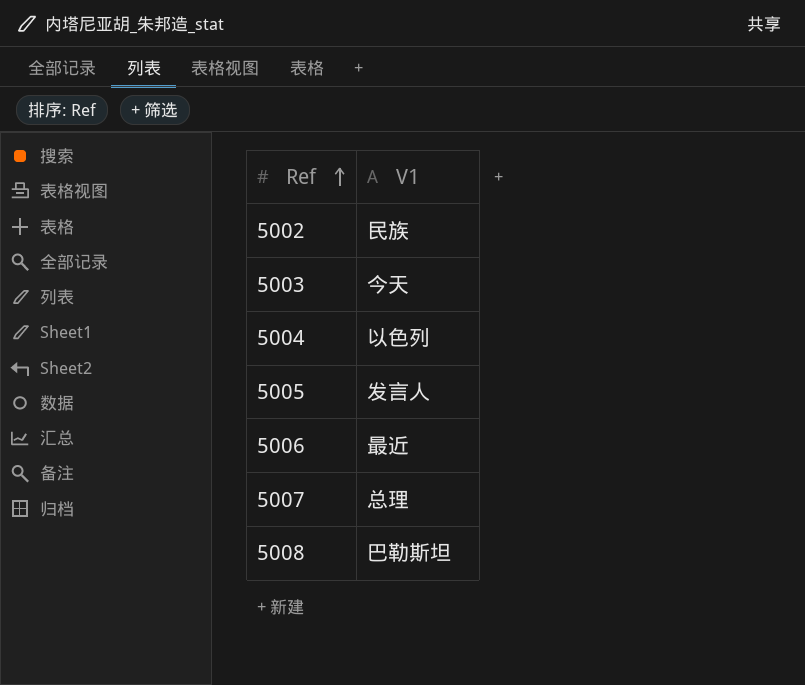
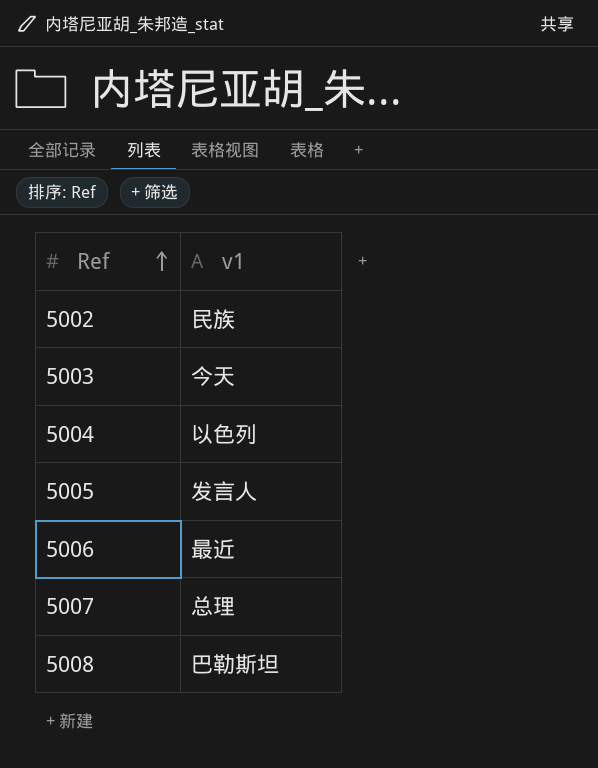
column name: V1 -> v1

